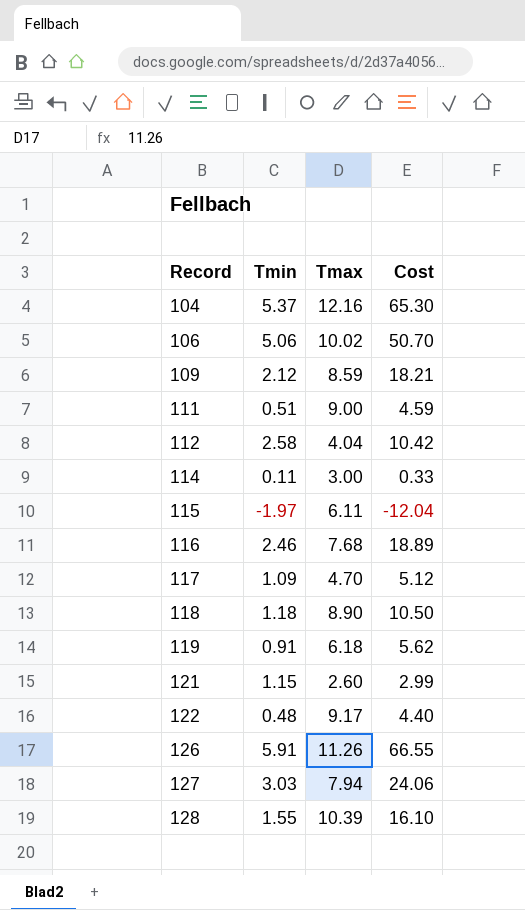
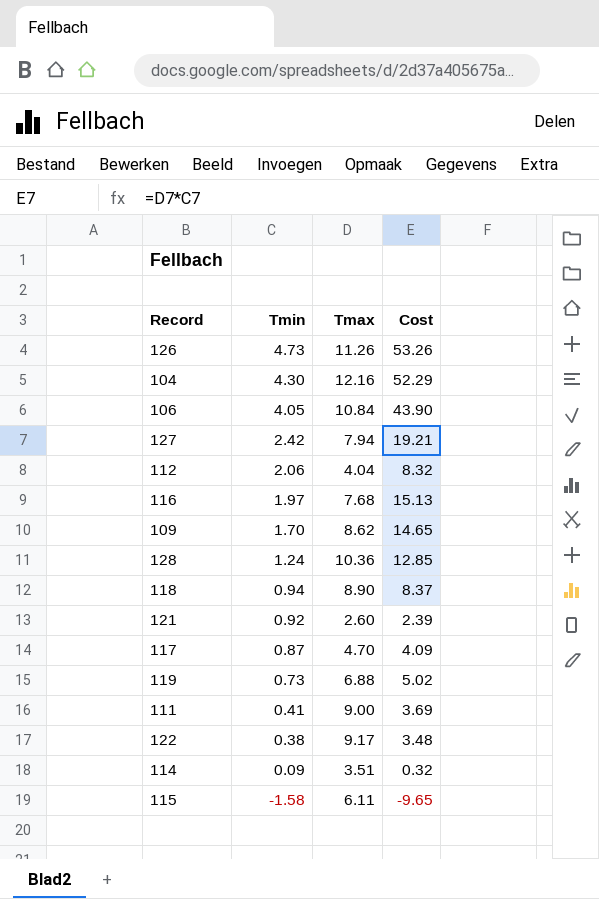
row order: Record ascending -> Tmin descending
126 | Tmin: 5.91 -> 4.73
126 | Cost: 66.55 -> 53.26
104 | Tmin: 5.37 -> 4.30
104 | Cost: 65.30 -> 52.29
106 | Tmin: 5.06 -> 4.05
106 | Tmax: 10.02 -> 10.84
106 | Cost: 50.70 -> 43.90
127 | Tmin: 3.03 -> 2.42
127 | Cost: 24.06 -> 19.21
112 | Tmin: 2.58 -> 2.06
112 | Cost: 10.42 -> 8.32
116 | Tmin: 2.46 -> 1.97
116 | Cost: 18.89 -> 15.13
109 | Tmin: 2.12 -> 1.70
109 | Tmax: 8.59 -> 8.62
109 | Cost: 18.21 -> 14.65
128 | Tmin: 1.55 -> 1.24
128 | Tmax: 10.39 -> 10.36
128 | Cost: 16.10 -> 12.85
118 | Tmin: 1.18 -> 0.94
118 | Cost: 10.50 -> 8.37
121 | Tmin: 1.15 -> 0.92
121 | Cost: 2.99 -> 2.39
117 | Tmin: 1.09 -> 0.87
117 | Cost: 5.12 -> 4.09
119 | Tmin: 0.91 -> 0.73
119 | Tmax: 6.18 -> 6.88
119 | Cost: 5.62 -> 5.02
111 | Tmin: 0.51 -> 0.41
111 | Cost: 4.59 -> 3.69
122 | Tmin: 0.48 -> 0.38
122 | Cost: 4.40 -> 3.48
114 | Tmin: 0.11 -> 0.09
114 | Tmax: 3.00 -> 3.51
114 | Cost: 0.33 -> 0.32
115 | Tmin: -1.97 -> -1.58
115 | Cost: -12.04 -> -9.65

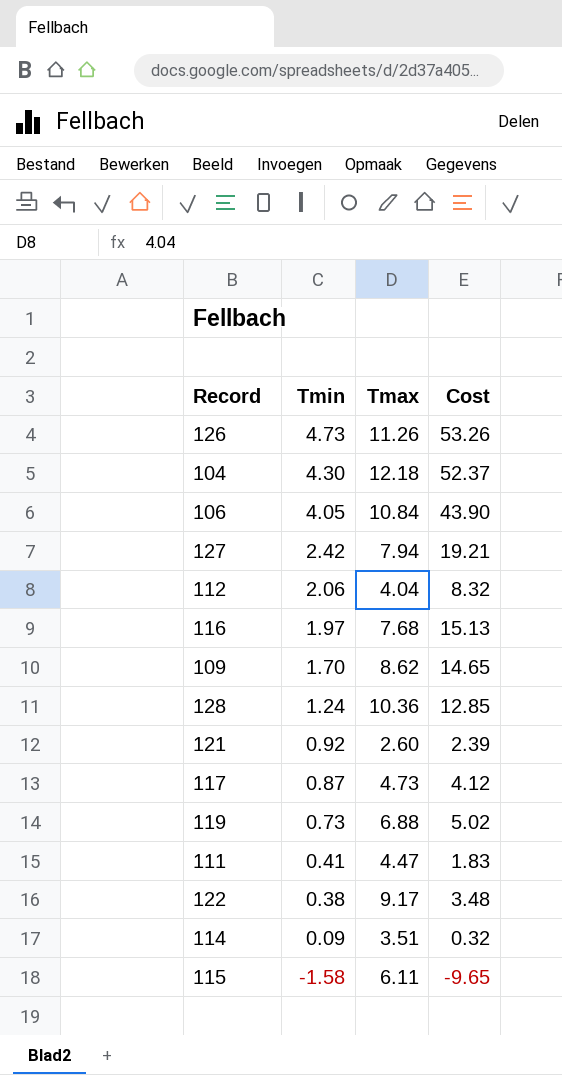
row 118: 0.94 | 8.90 | 8.37 -> none
104 | Tmax: 12.16 -> 12.18
104 | Cost: 52.29 -> 52.37
117 | Tmax: 4.70 -> 4.73
117 | Cost: 4.09 -> 4.12
111 | Tmax: 9.00 -> 4.47
111 | Cost: 3.69 -> 1.83

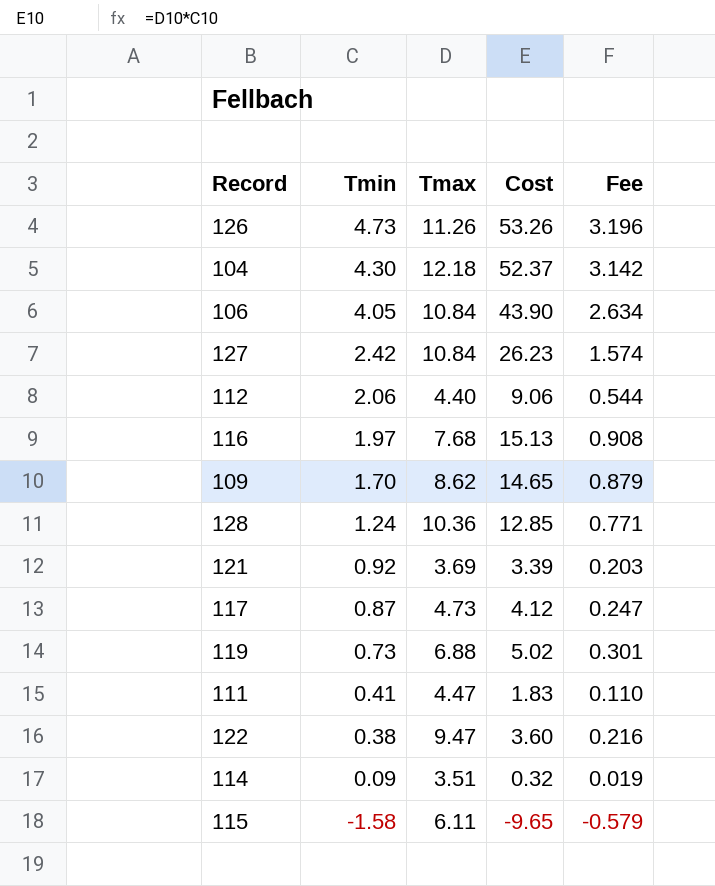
column Fee | formula: none -> [Cost] * 0.06
127 | Tmax: 7.94 -> 10.84
127 | Cost: 19.21 -> 26.23
112 | Tmax: 4.04 -> 4.40
112 | Cost: 8.32 -> 9.06
121 | Tmax: 2.60 -> 3.69
121 | Cost: 2.39 -> 3.39
122 | Tmax: 9.17 -> 9.47
122 | Cost: 3.48 -> 3.60

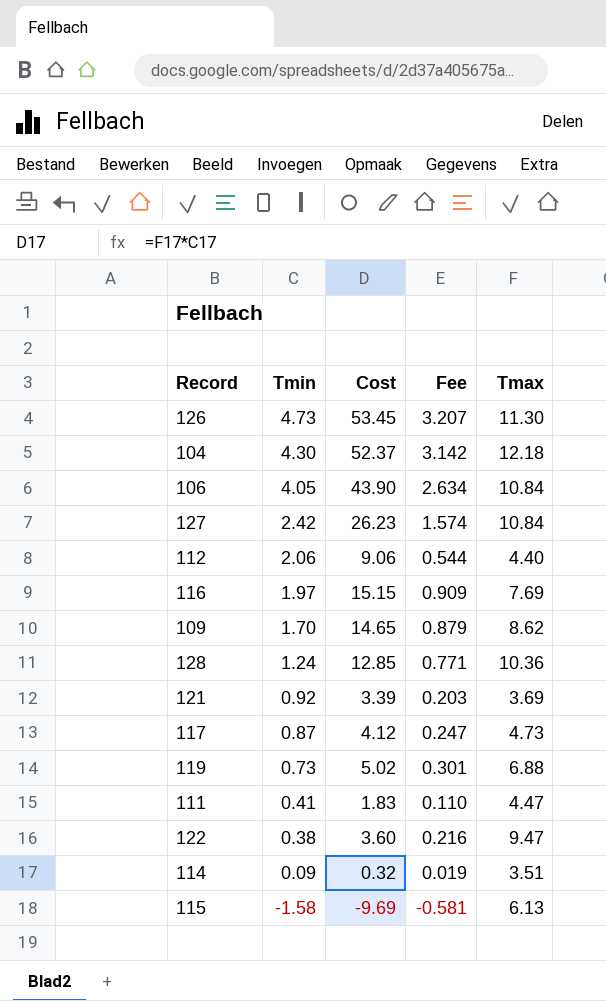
column Tmax | position: 3 -> 5
126 | Cost: 53.26 -> 53.45
126 | Fee: 3.196 -> 3.207
126 | Tmax: 11.26 -> 11.30
116 | Cost: 15.13 -> 15.15
116 | Fee: 0.908 -> 0.909
116 | Tmax: 7.68 -> 7.69
115 | Cost: -9.65 -> -9.69
115 | Fee: -0.579 -> -0.581
115 | Tmax: 6.11 -> 6.13

